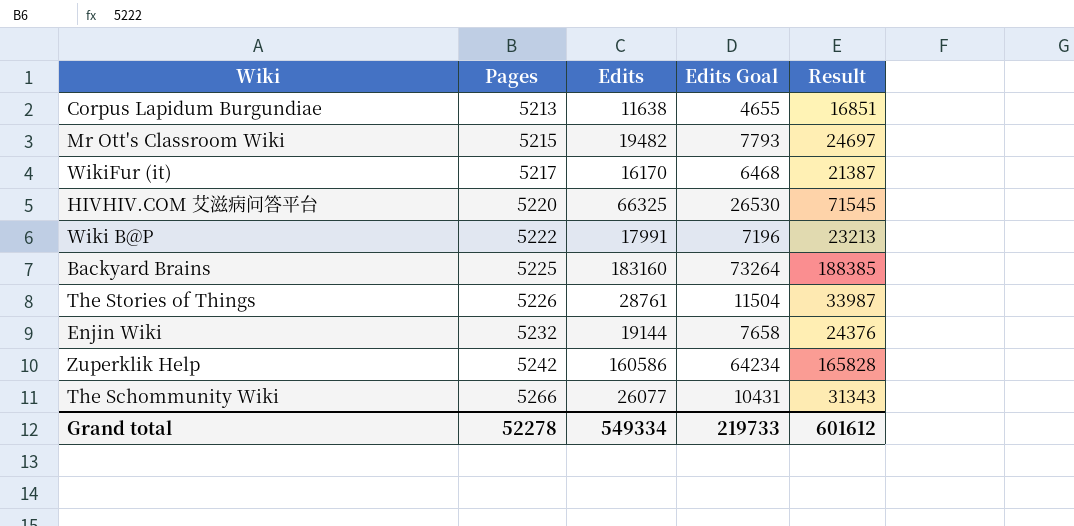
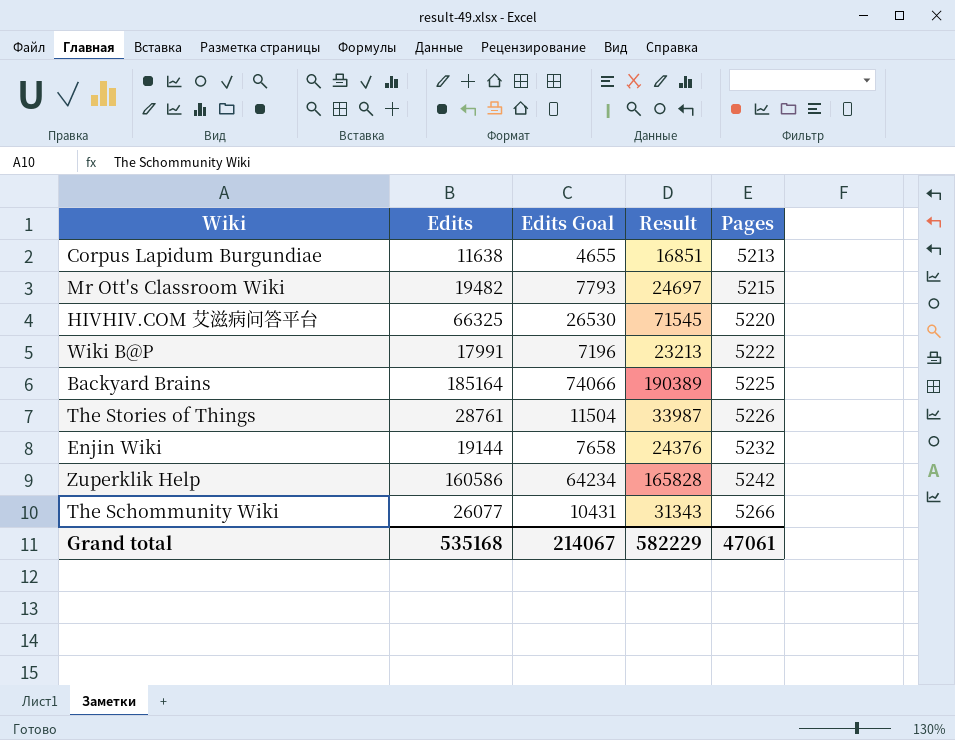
column Pages | position: 2 -> 5
row WikiFur (it): 5217 | 16170 | 6468 | 21387 -> none
Backyard Brains | Edits: 183160 -> 185164
Backyard Brains | Edits Goal: 73264 -> 74066
Backyard Brains | Result: 188385 -> 190389
Grand total | Edits: 549334 -> 535168
Grand total | Edits Goal: 219733 -> 214067
Grand total | Result: 601612 -> 582229
Grand total | Pages: 52278 -> 47061

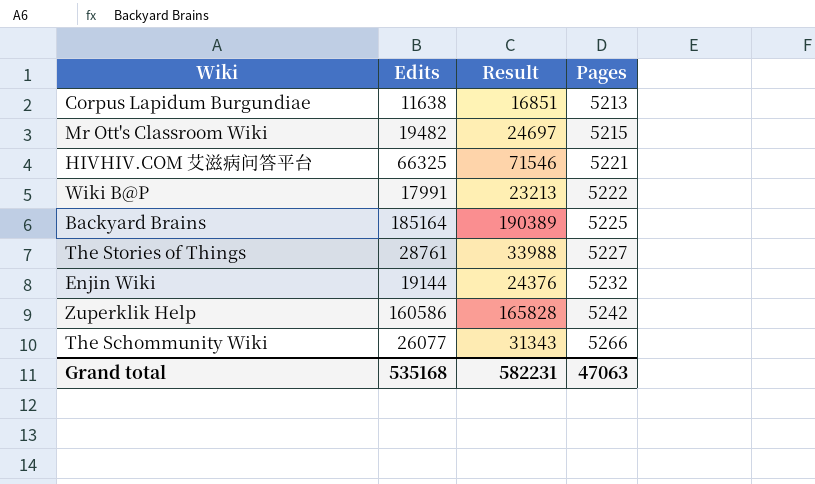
column Edits Goal | formula: [Edits] * 0.4 -> none
HIVHIV.COM 艾滋病问答平台 | Result: 71545 -> 71546
HIVHIV.COM 艾滋病问答平台 | Pages: 5220 -> 5221
The Stories of Things | Result: 33987 -> 33988
The Stories of Things | Pages: 5226 -> 5227
Grand total | Result: 582229 -> 582231
Grand total | Pages: 47061 -> 47063

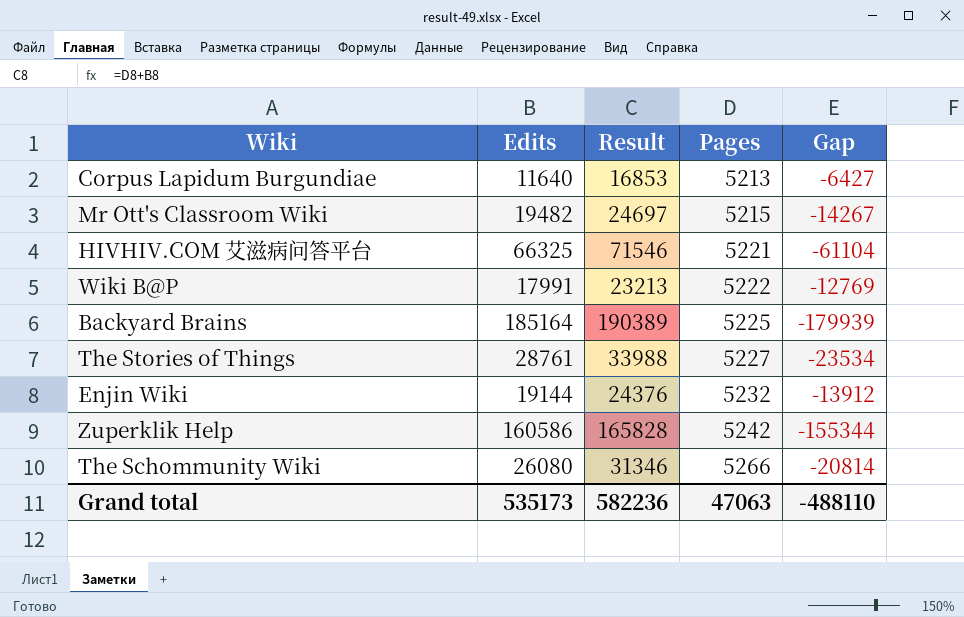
column Gap | formula: none -> [Pages] - [Edits]
Corpus Lapidum Burgundiae | Edits: 11638 -> 11640
Corpus Lapidum Burgundiae | Result: 16851 -> 16853
The Schommunity Wiki | Edits: 26077 -> 26080
The Schommunity Wiki | Result: 31343 -> 31346
Grand total | Edits: 535168 -> 535173
Grand total | Result: 582231 -> 582236

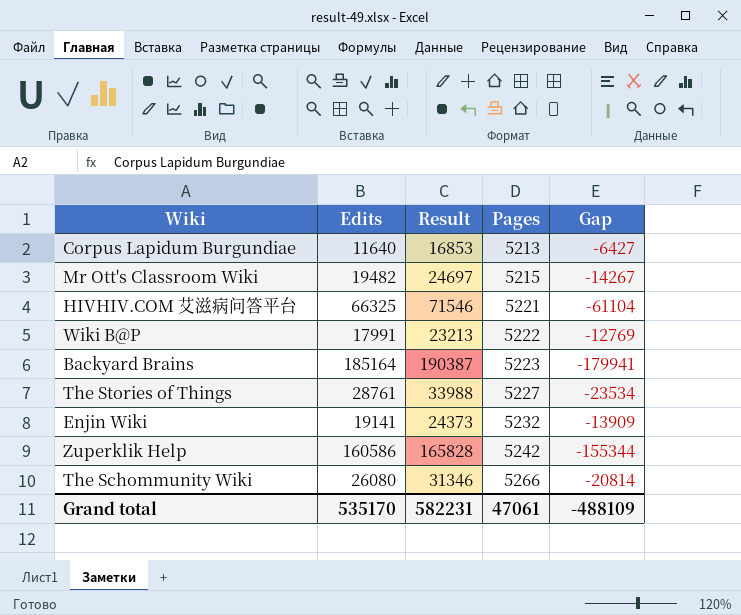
Backyard Brains | Result: 190389 -> 190387
Backyard Brains | Pages: 5225 -> 5223
Backyard Brains | Gap: -179939 -> -179941
Enjin Wiki | Edits: 19144 -> 19141
Enjin Wiki | Result: 24376 -> 24373
Enjin Wiki | Gap: -13912 -> -13909
Grand total | Edits: 535173 -> 535170
Grand total | Result: 582236 -> 582231
Grand total | Pages: 47063 -> 47061
Grand total | Gap: -488110 -> -488109

